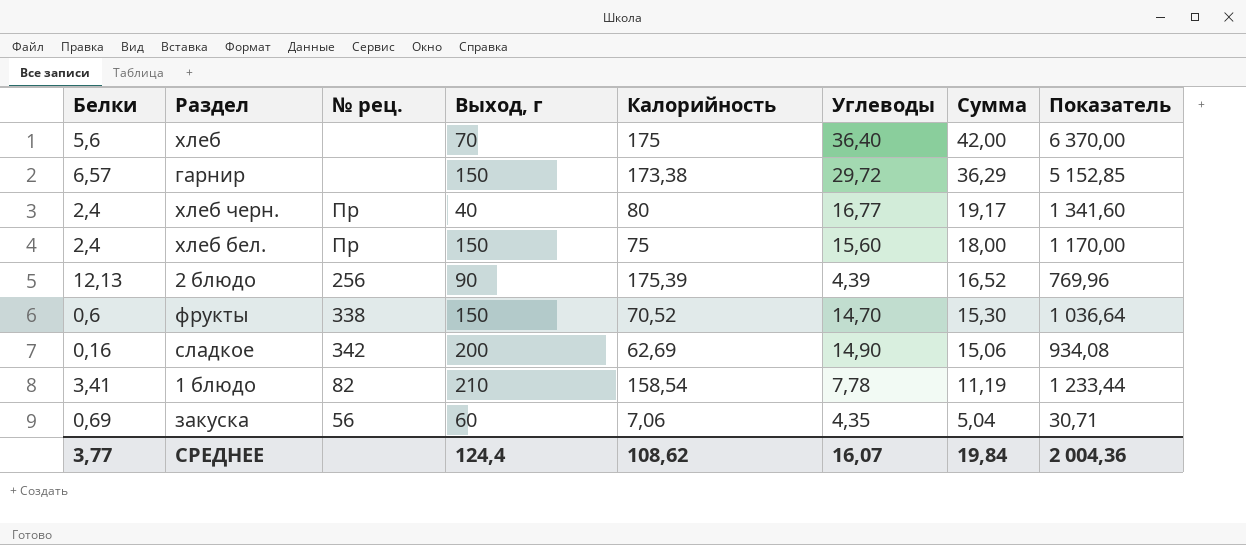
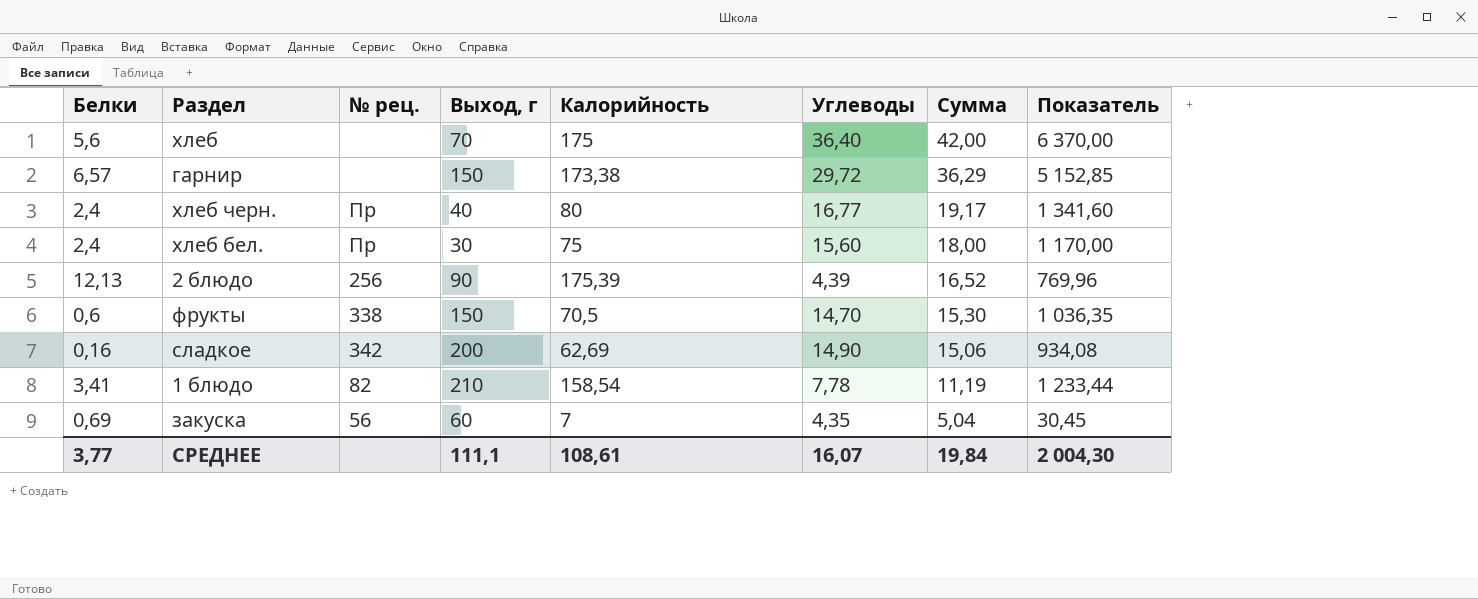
хлеб бел. | Выход, г: 150 -> 30
фрукты | Калорийность: 70,52 -> 70,5
фрукты | Показатель: 1 036,64 -> 1 036,35
закуска | Калорийность: 7,06 -> 7
закуска | Показатель: 30,71 -> 30,45
СРЕДНЕЕ | Выход, г: 124,4 -> 111,1
СРЕДНЕЕ | Калорийность: 108,62 -> 108,61
СРЕДНЕЕ | Показатель: 2 004,36 -> 2 004,30

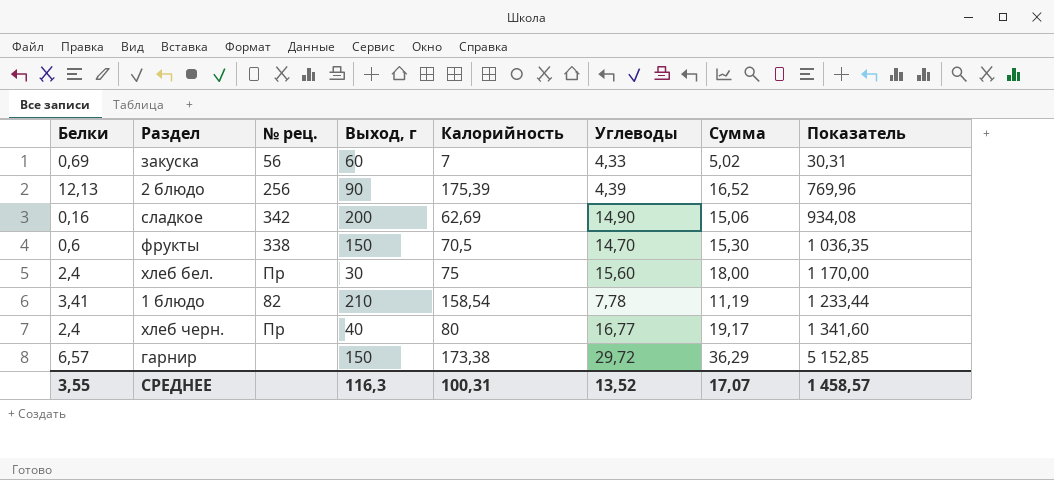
row order: Сумма descending -> Показатель ascending
row хлеб: 5,6 | none | 70 | 175 | 36,40 | 42,00 | 6 370,00 -> none
закуска | Углеводы: 4,35 -> 4,33
закуска | Сумма: 5,04 -> 5,02
закуска | Показатель: 30,45 -> 30,31
СРЕДНЕЕ | Белки: 3,77 -> 3,55
СРЕДНЕЕ | Выход, г: 111,1 -> 116,3
СРЕДНЕЕ | Калорийность: 108,61 -> 100,31
СРЕДНЕЕ | Углеводы: 16,07 -> 13,52
СРЕДНЕЕ | Сумма: 19,84 -> 17,07
СРЕДНЕЕ | Показатель: 2 004,30 -> 1 458,57

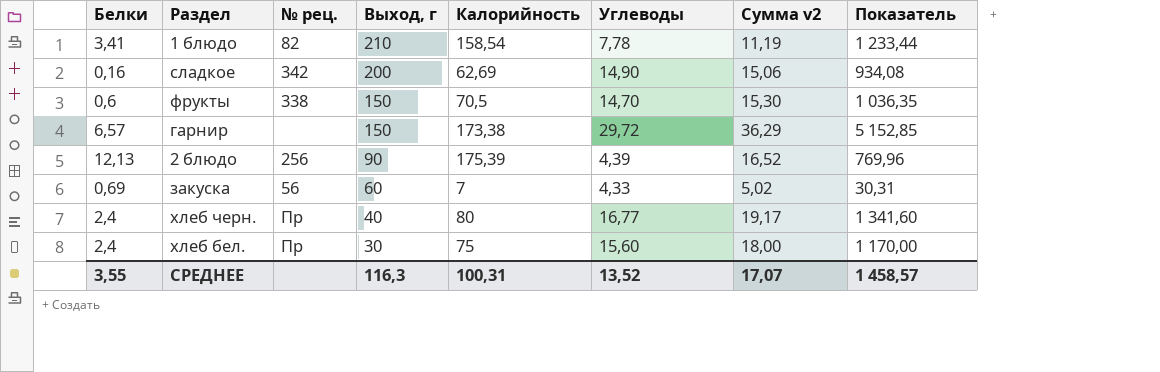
row order: Показатель ascending -> Выход, г descending
column name: Сумма -> Сумма v2

